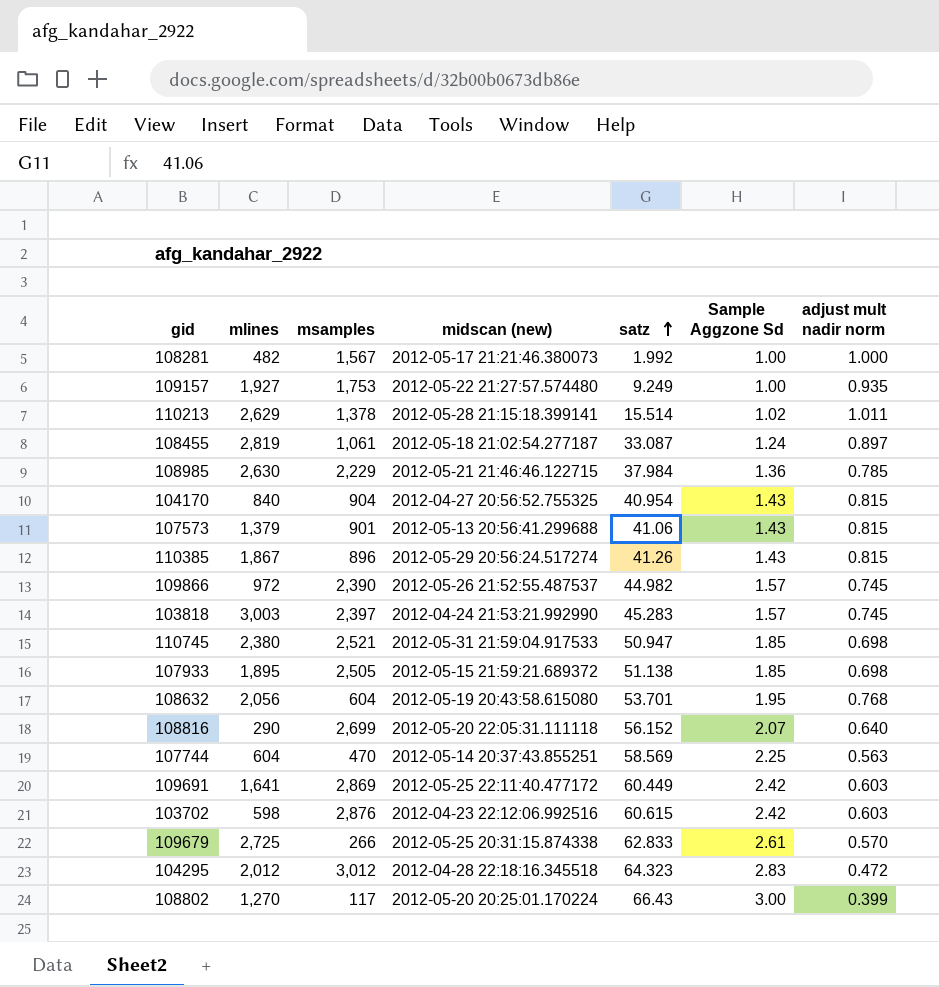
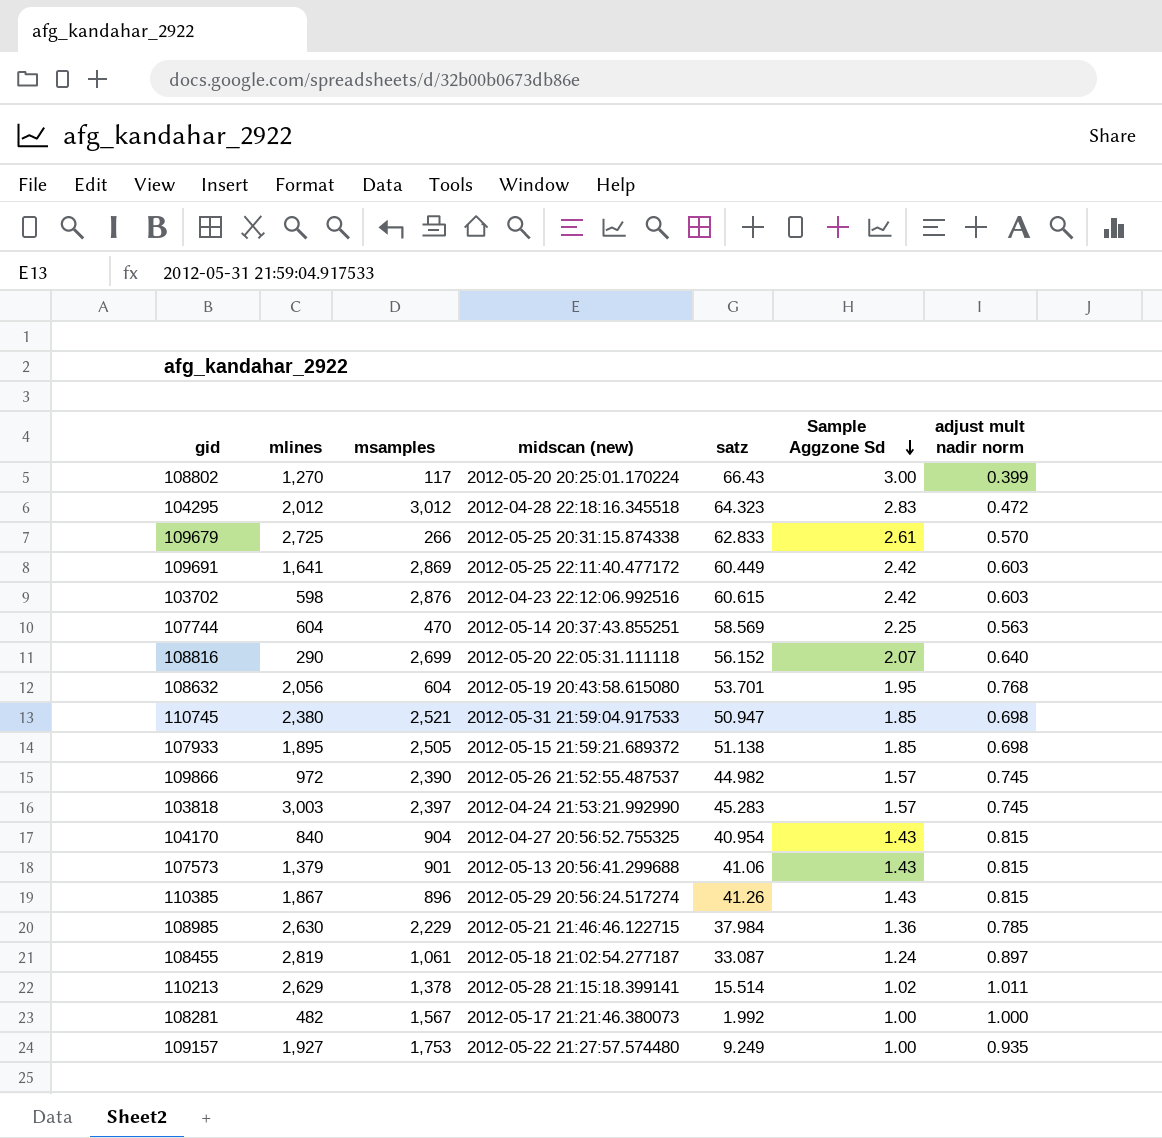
row order: satz ascending -> Sample Aggzone Sd descending

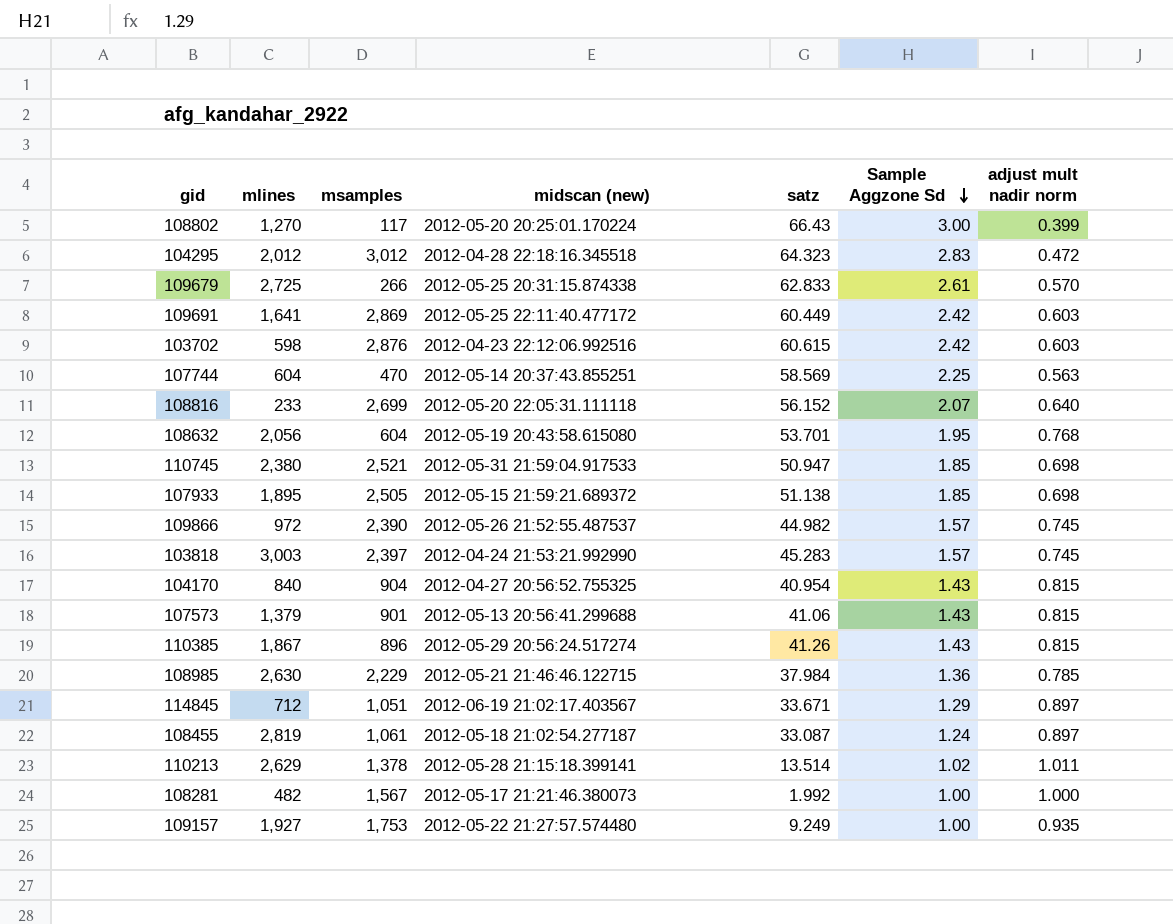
108816 | mlines: 290 -> 233
row 114845: none -> 712 | 1,051 | 2012-06-19 21:02:17.403567 | 33.671 | 1.29 | 0.897
110213 | satz: 15.514 -> 13.514

